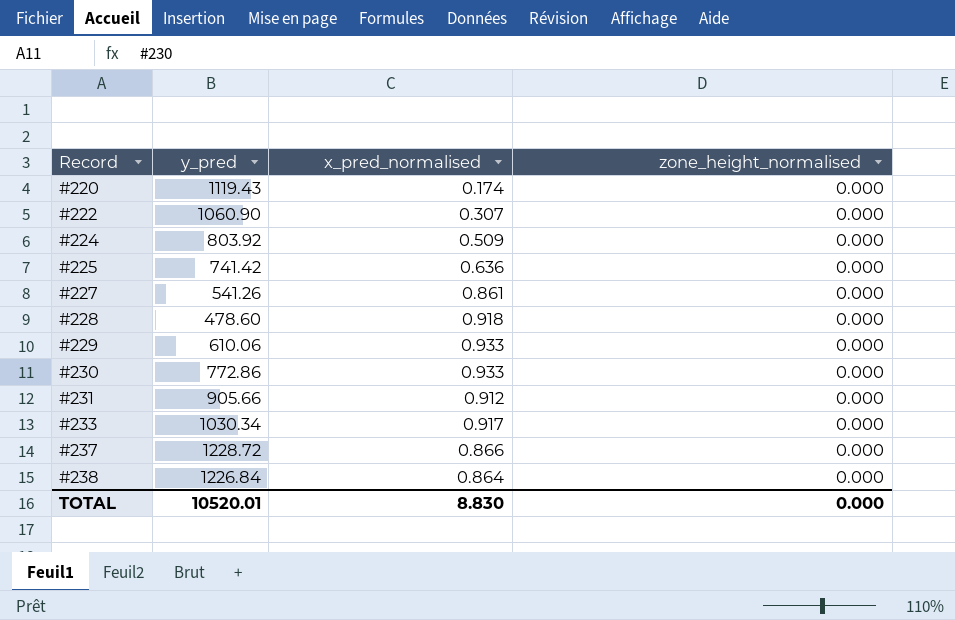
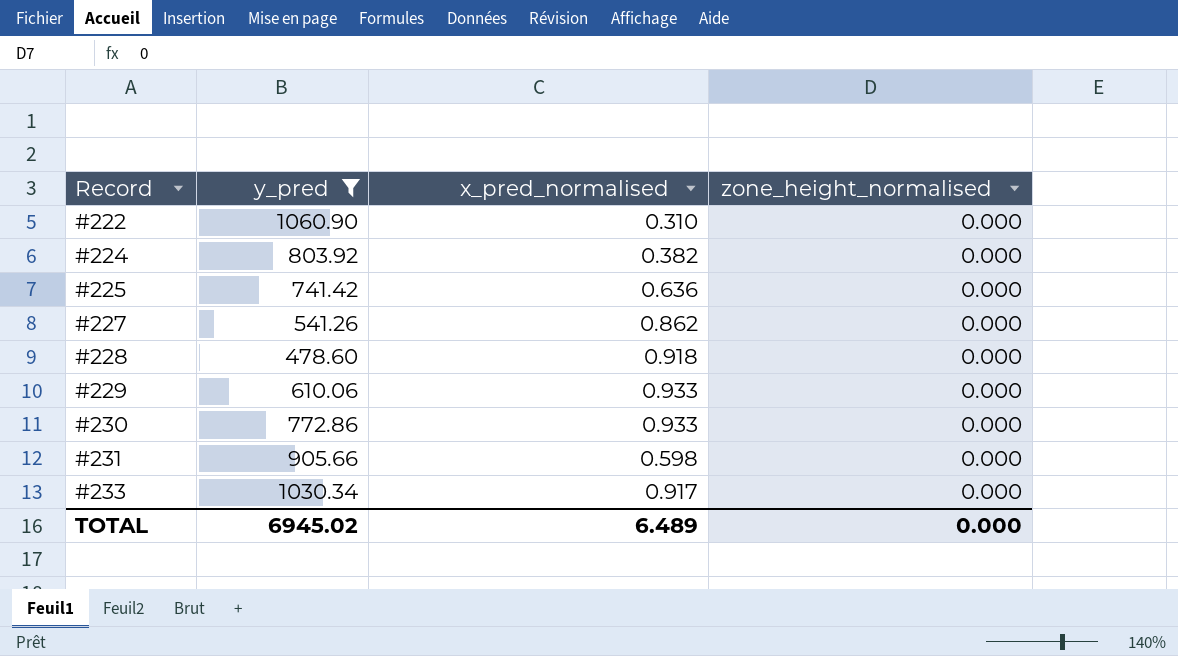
filter: none -> y_pred <= 1060.90
#222 | x_pred_normalised: 0.307 -> 0.310
#224 | x_pred_normalised: 0.509 -> 0.382
#227 | x_pred_normalised: 0.861 -> 0.862
#231 | x_pred_normalised: 0.912 -> 0.598
TOTAL | y_pred: 10520.01 -> 6945.02
TOTAL | x_pred_normalised: 8.830 -> 6.489

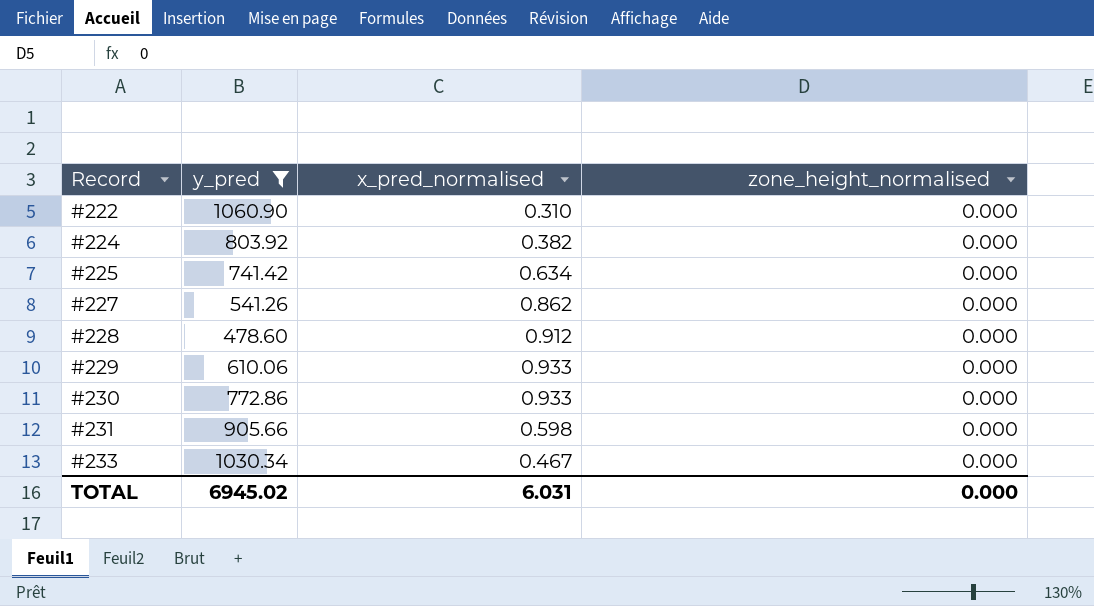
#225 | x_pred_normalised: 0.636 -> 0.634
#228 | x_pred_normalised: 0.918 -> 0.912
#233 | x_pred_normalised: 0.917 -> 0.467
TOTAL | x_pred_normalised: 6.489 -> 6.031

